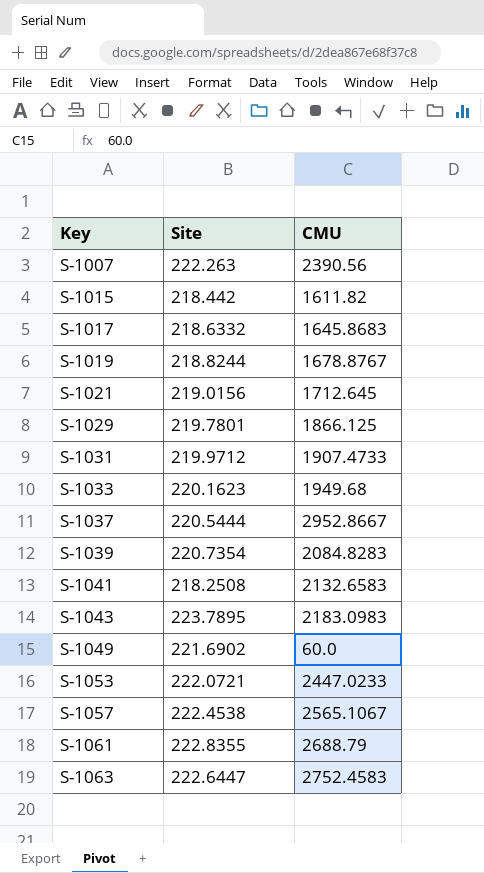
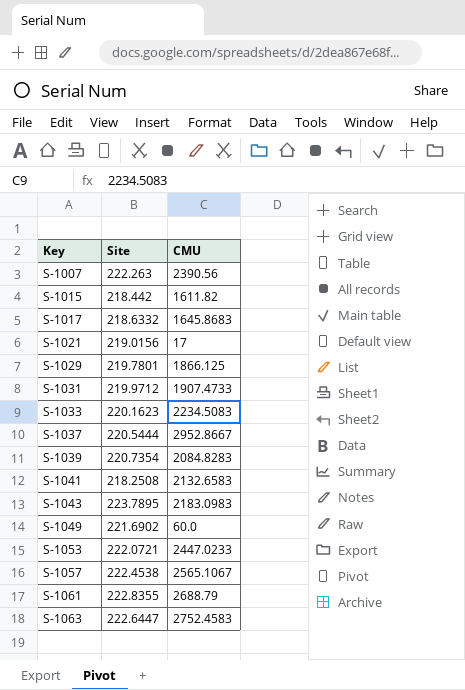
row S-1019: 218.8244 | 1678.8767 -> none
S-1021 | CMU: 1712.645 -> 17
S-1033 | CMU: 1949.68 -> 2234.5083

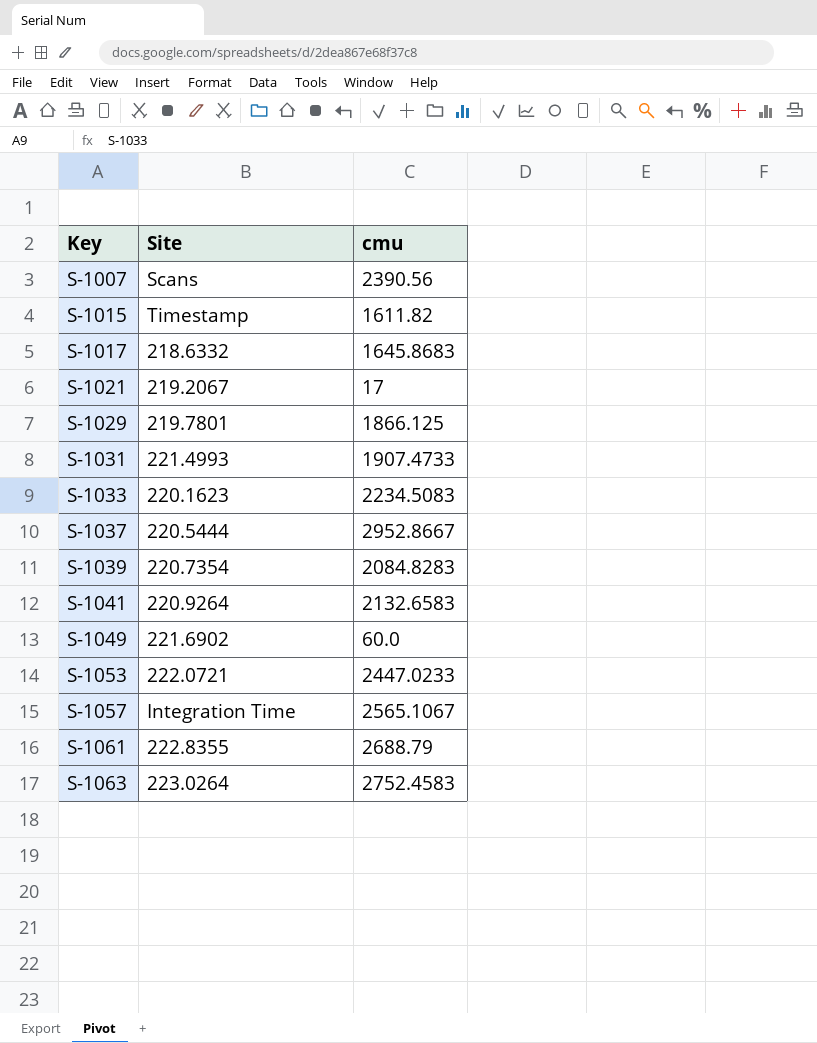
column name: CMU -> cmu
row S-1043: 223.7895 | 2183.0983 -> none
S-1007 | Site: 222.263 -> Scans
S-1015 | Site: 218.442 -> Timestamp
S-1021 | Site: 219.0156 -> 219.2067
S-1031 | Site: 219.9712 -> 221.4993
S-1041 | Site: 218.2508 -> 220.9264
S-1057 | Site: 222.4538 -> Integration Time
S-1063 | Site: 222.6447 -> 223.0264

